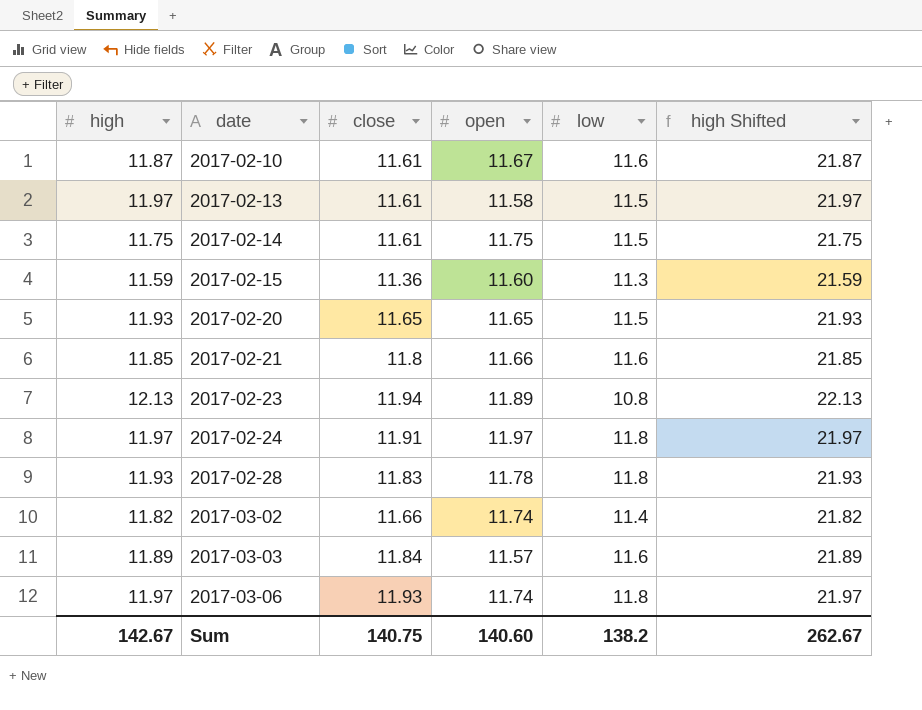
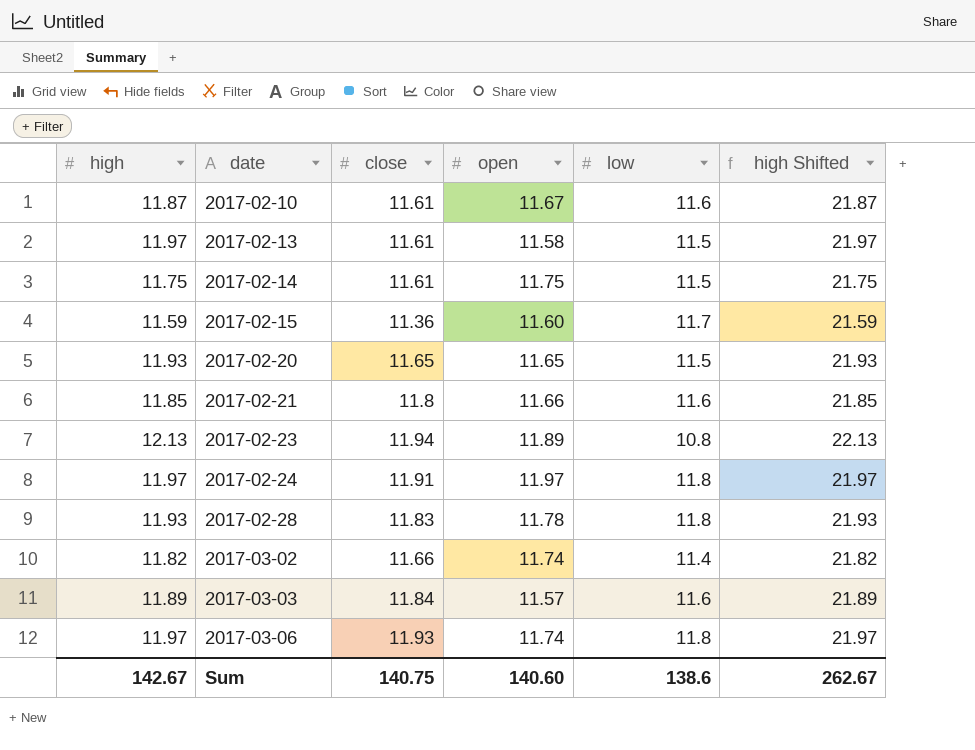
2017-02-15 | low: 11.3 -> 11.7
Sum | low: 138.2 -> 138.6

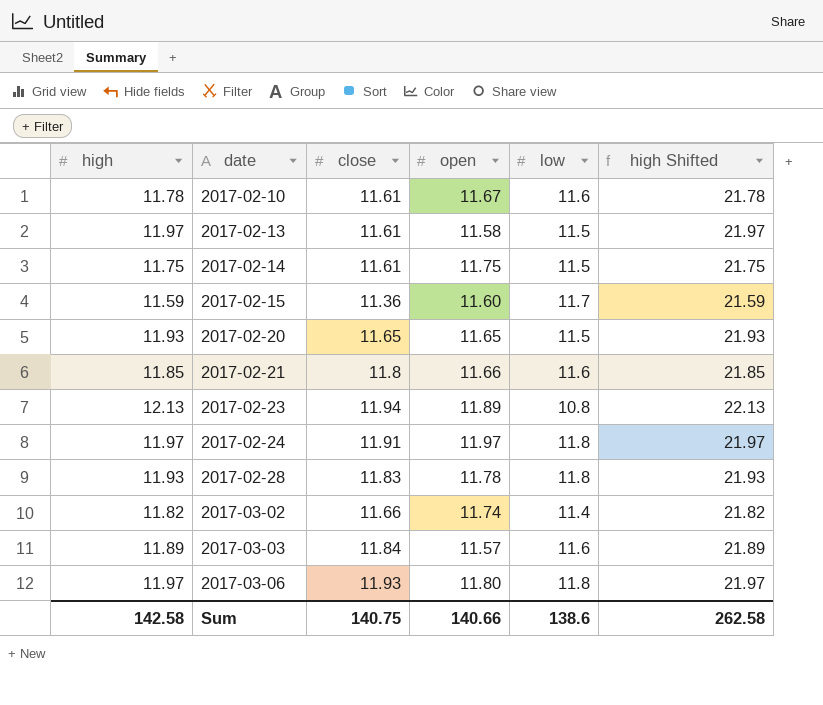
2017-02-10 | high: 11.87 -> 11.78
2017-02-10 | high Shifted: 21.87 -> 21.78
2017-03-06 | open: 11.74 -> 11.80
Sum | high: 142.67 -> 142.58
Sum | open: 140.60 -> 140.66
Sum | high Shifted: 262.67 -> 262.58

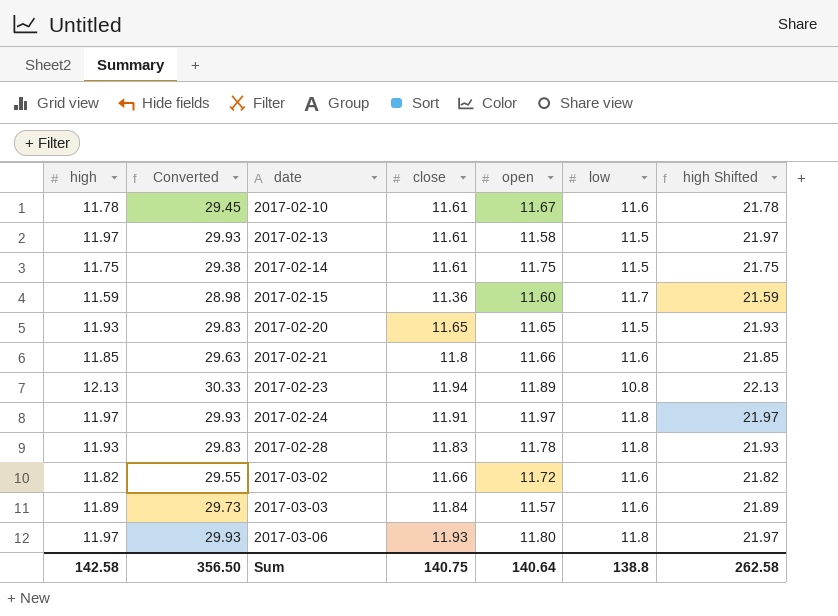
column Converted | formula: none -> [high] * 2.5
2017-03-02 | open: 11.74 -> 11.72
2017-03-02 | low: 11.4 -> 11.6
Sum | open: 140.66 -> 140.64
Sum | low: 138.6 -> 138.8

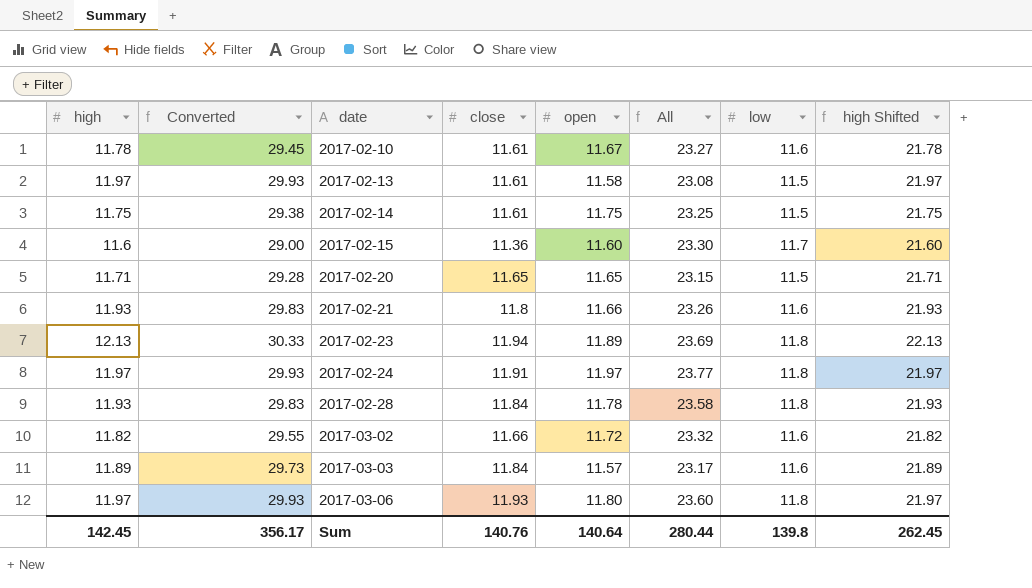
column All | formula: none -> [open] + [low]
2017-02-15 | high: 11.59 -> 11.6
2017-02-15 | Converted: 28.98 -> 29.00
2017-02-15 | high Shifted: 21.59 -> 21.60
2017-02-20 | high: 11.93 -> 11.71
2017-02-20 | Converted: 29.83 -> 29.28
2017-02-20 | high Shifted: 21.93 -> 21.71
2017-02-21 | high: 11.85 -> 11.93
2017-02-21 | Converted: 29.63 -> 29.83
2017-02-21 | high Shifted: 21.85 -> 21.93
2017-02-23 | low: 10.8 -> 11.8
2017-02-28 | close: 11.83 -> 11.84
Sum | high: 142.58 -> 142.45
Sum | Converted: 356.50 -> 356.17
Sum | close: 140.75 -> 140.76
Sum | low: 138.8 -> 139.8
Sum | high Shifted: 262.58 -> 262.45

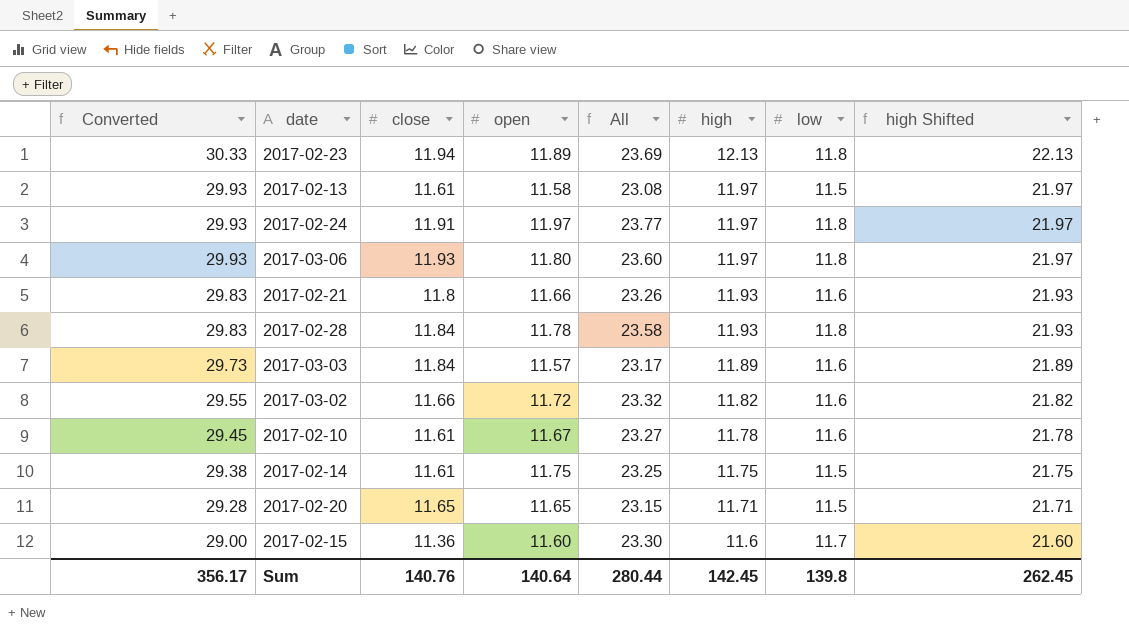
row order: date ascending -> Converted descending
column high | position: 1 -> 6

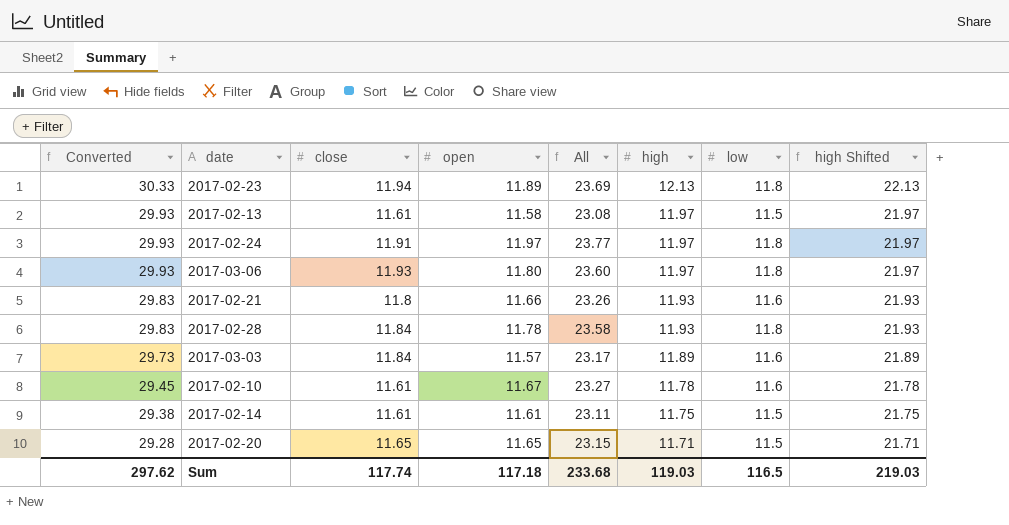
row 2017-03-02: 29.55 | 11.66 | 11.72 | 23.32 | 11.82 | 11.6 | 21.82 -> none
row 2017-02-15: 29.00 | 11.36 | 11.60 | 23.30 | 11.6 | 11.7 | 21.60 -> none
2017-02-14 | open: 11.75 -> 11.61
2017-02-14 | All: 23.25 -> 23.11
Sum | Converted: 356.17 -> 297.62
Sum | close: 140.76 -> 117.74
Sum | open: 140.64 -> 117.18
Sum | All: 280.44 -> 233.68
Sum | high: 142.45 -> 119.03
Sum | low: 139.8 -> 116.5
Sum | high Shifted: 262.45 -> 219.03

